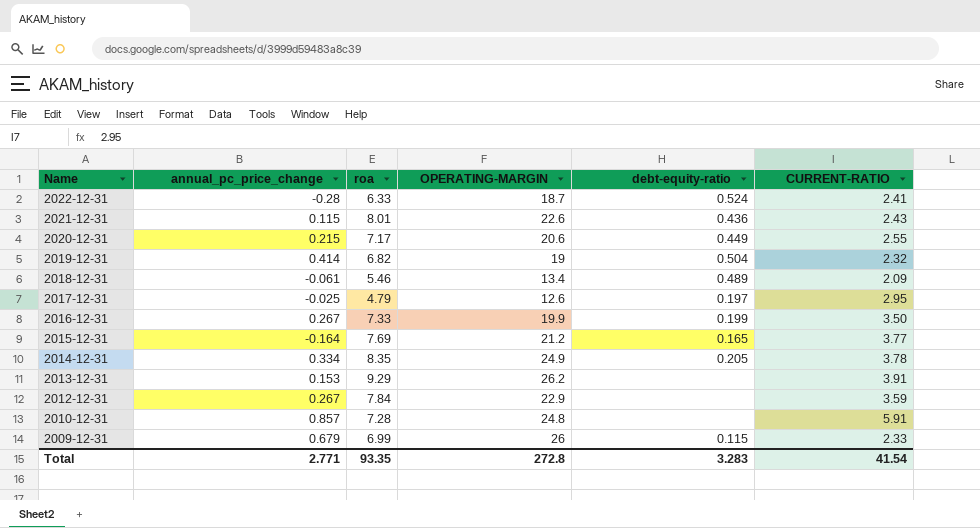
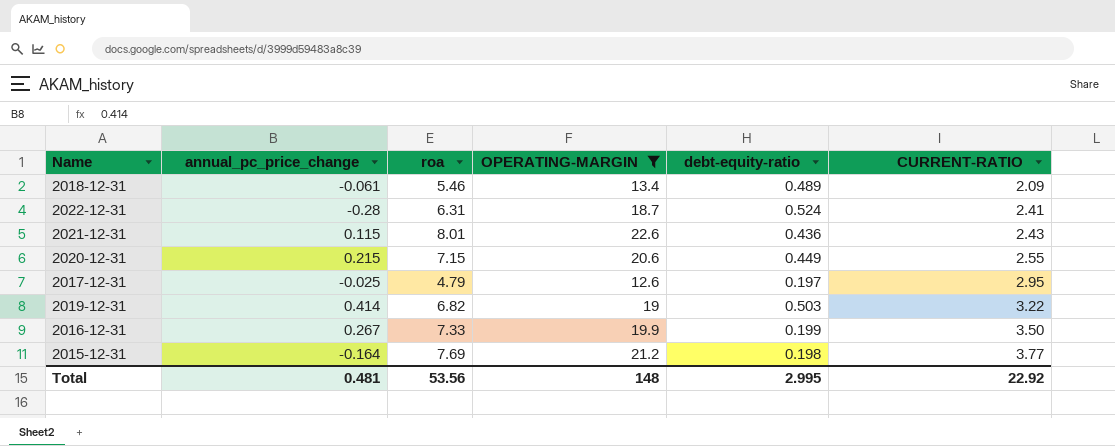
filter: none -> OPERATING-MARGIN <= 22.6
row order: Name descending -> CURRENT-RATIO ascending
2022-12-31 | roa: 6.33 -> 6.31
2020-12-31 | roa: 7.17 -> 7.15
2019-12-31 | debt-equity-ratio: 0.504 -> 0.503
2019-12-31 | CURRENT-RATIO: 2.32 -> 3.22
2015-12-31 | debt-equity-ratio: 0.165 -> 0.198
Total | annual_pc_price_change: 2.771 -> 0.481
Total | roa: 93.35 -> 53.56
Total | OPERATING-MARGIN: 272.8 -> 148
Total | debt-equity-ratio: 3.283 -> 2.995
Total | CURRENT-RATIO: 41.54 -> 22.92

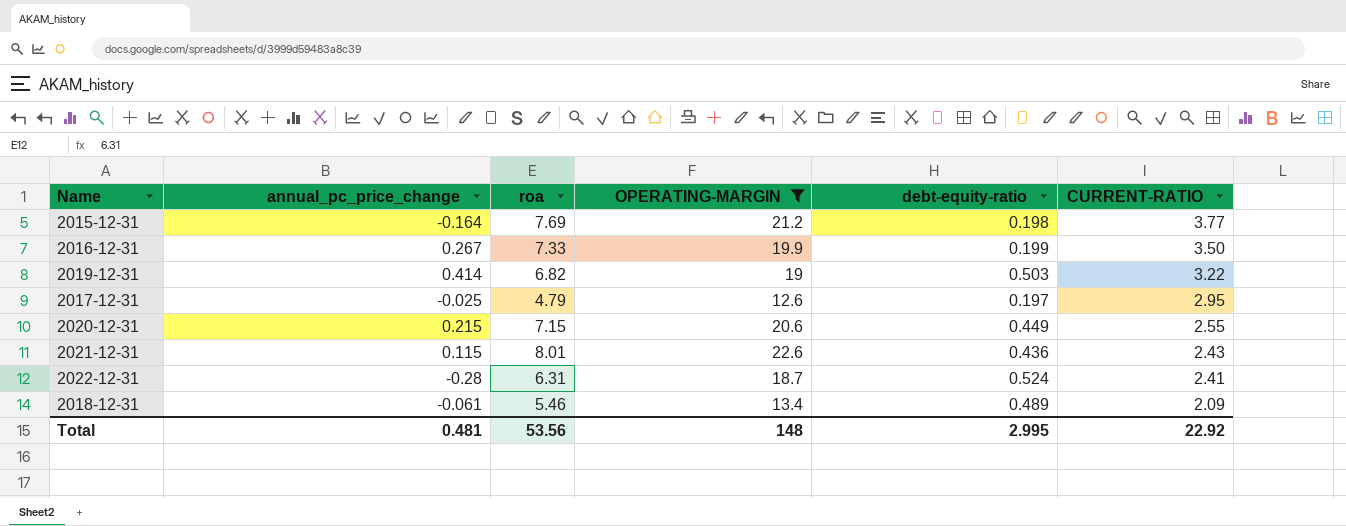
row order: CURRENT-RATIO ascending -> CURRENT-RATIO descending

